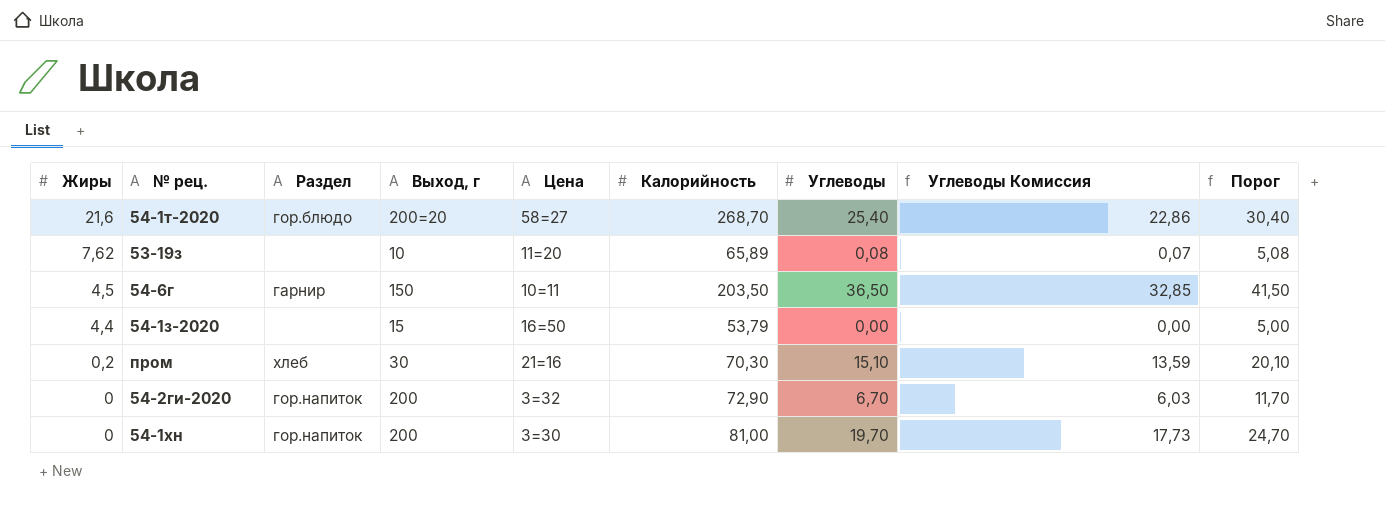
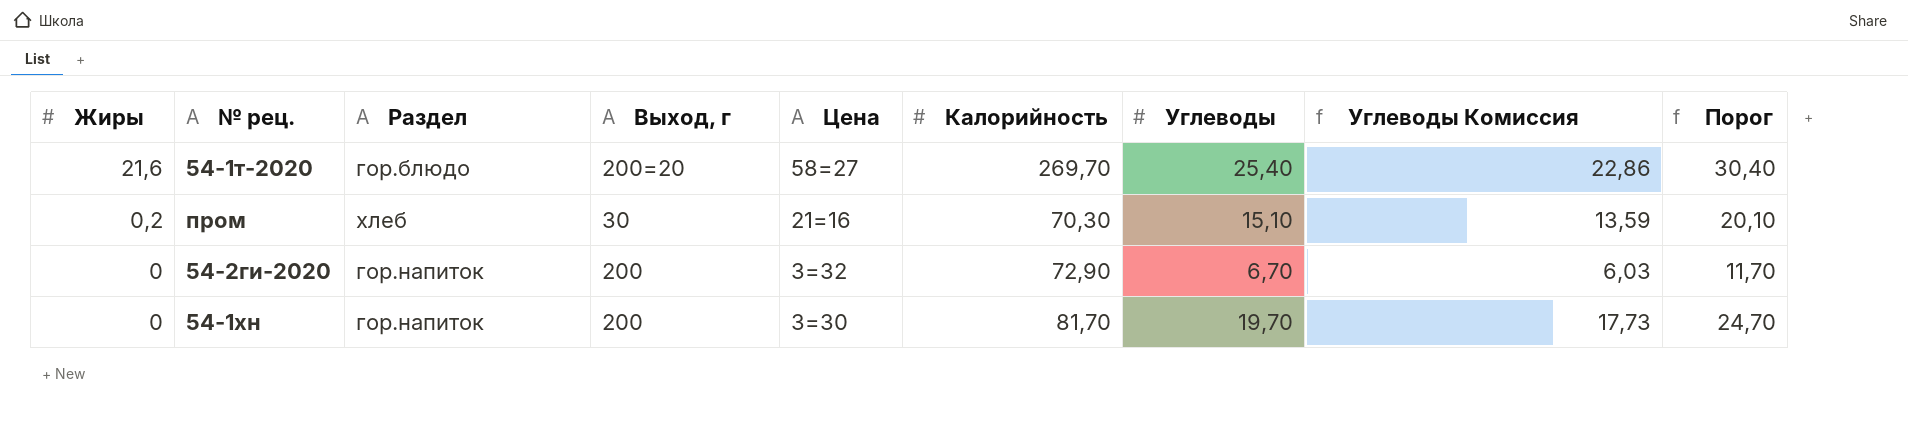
row 53-19з: 7,62 | none | 10 | 11=20 | 65,89 | 0,08 | 0,07 | 5,08 -> none
row 54-6г: 4,5 | гарнир | 150 | 10=11 | 203,50 | 36,50 | 32,85 | 41,50 -> none
row 54-1з-2020: 4,4 | none | 15 | 16=50 | 53,79 | 0,00 | 0,00 | 5,00 -> none
54-1т-2020 | Калорийность: 268,70 -> 269,70
54-1хн | Калорийность: 81,00 -> 81,70

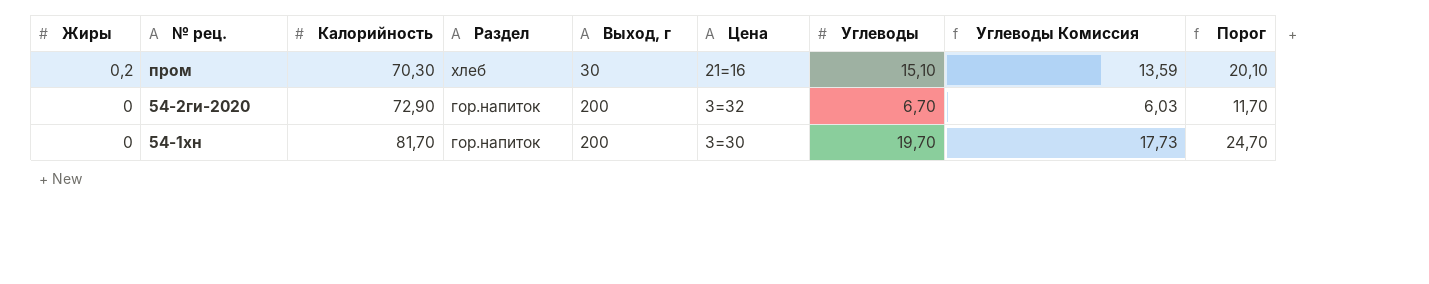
column Калорийность | position: 6 -> 3
row 54-1т-2020: 21,6 | гор.блюдо | 200=20 | 58=27 | 269,70 | 25,40 | 22,86 | 30,40 -> none

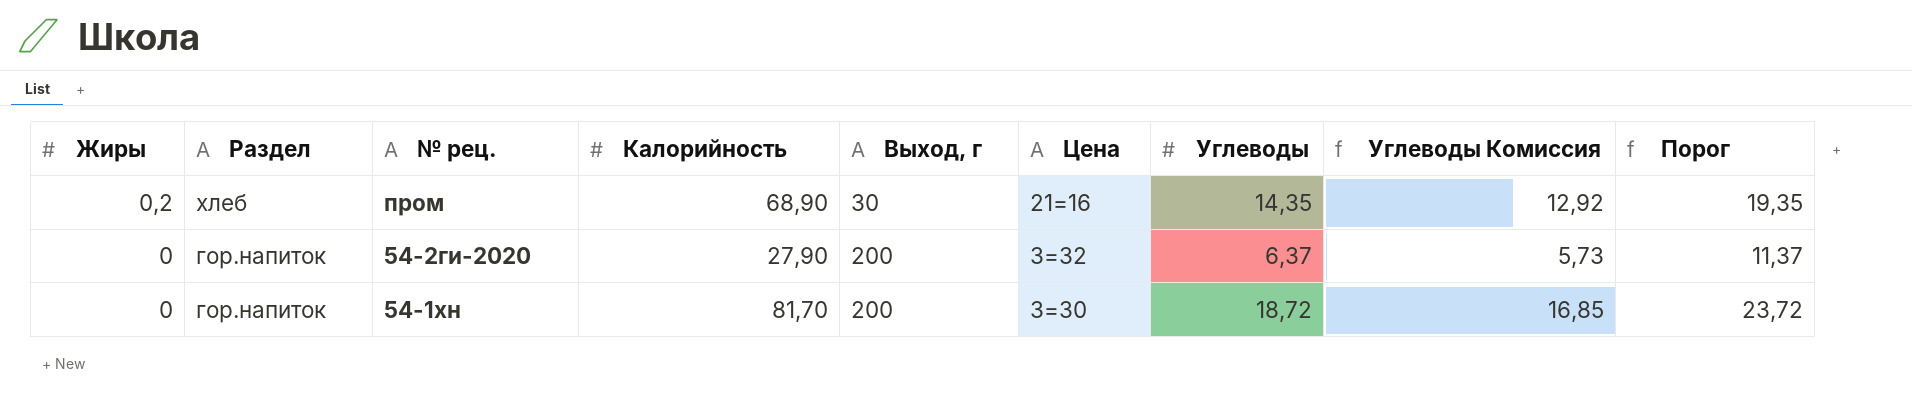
column Раздел | position: 4 -> 2
пром | Калорийность: 70,30 -> 68,90
пром | Углеводы: 15,10 -> 14,35
пром | Углеводы Комиссия: 13,59 -> 12,92
пром | Порог: 20,10 -> 19,35
54-2ги-2020 | Калорийность: 72,90 -> 27,90
54-2ги-2020 | Углеводы: 6,70 -> 6,37
54-2ги-2020 | Углеводы Комиссия: 6,03 -> 5,73
54-2ги-2020 | Порог: 11,70 -> 11,37
54-1хн | Углеводы: 19,70 -> 18,72
54-1хн | Углеводы Комиссия: 17,73 -> 16,85
54-1хн | Порог: 24,70 -> 23,72

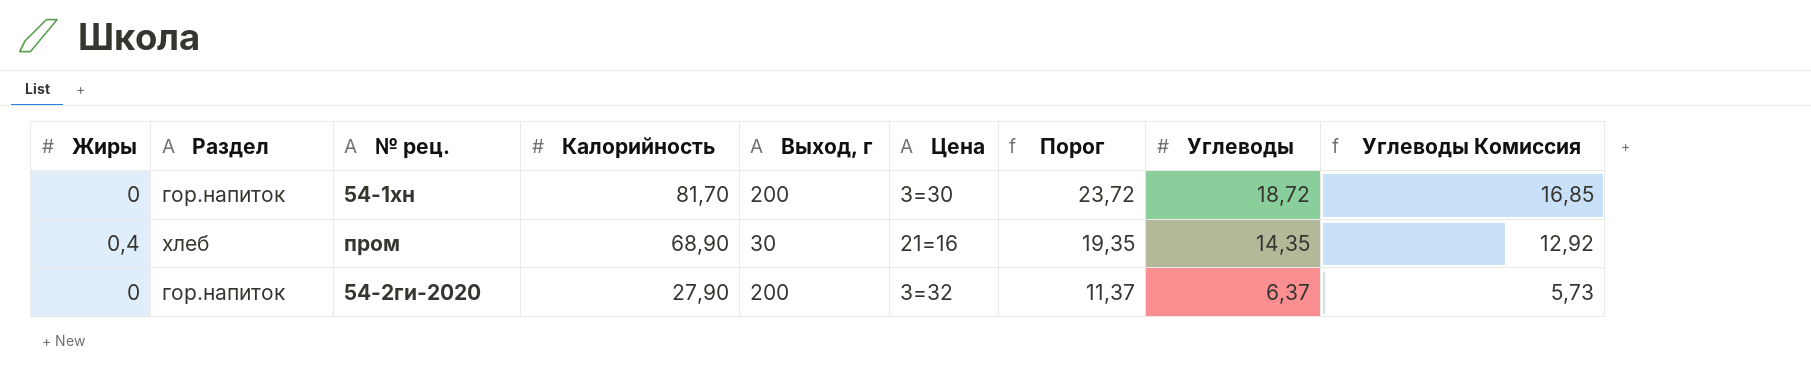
row order: Жиры descending -> Калорийность descending
column Порог | position: 9 -> 7
пром | Жиры: 0,2 -> 0,4

